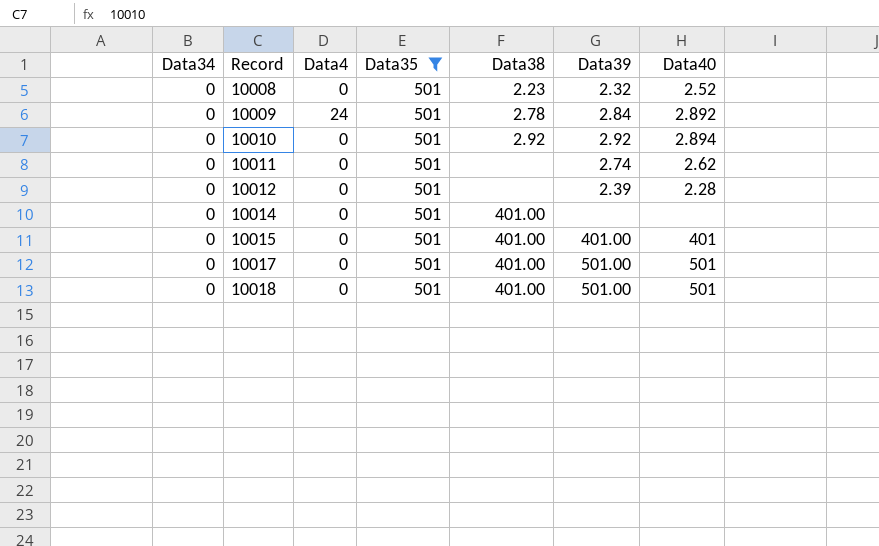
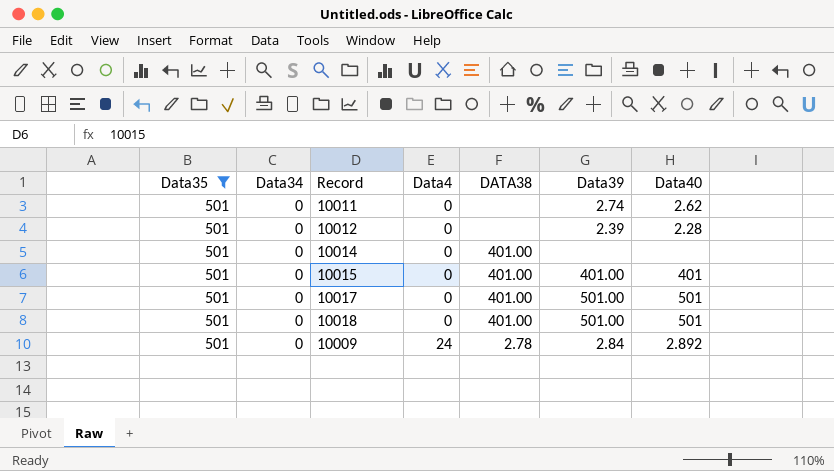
row order: Record ascending -> Data4 ascending
column Data35 | position: 4 -> 1
column name: Data38 -> DATA38
row 10008: 0 | 0 | 501 | 2.23 | 2.32 | 2.52 -> none
row 10010: 0 | 0 | 501 | 2.92 | 2.92 | 2.894 -> none

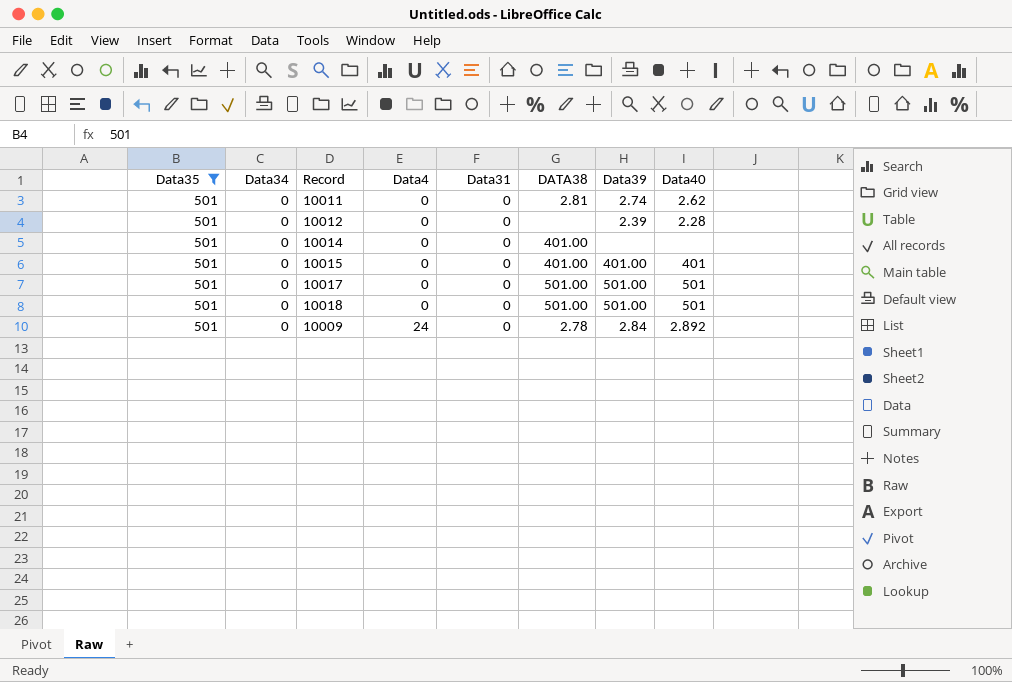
column Data31 | position: none -> 5
10011 | DATA38: none -> 2.81
10017 | DATA38: 401.00 -> 501.00
10018 | DATA38: 401.00 -> 501.00

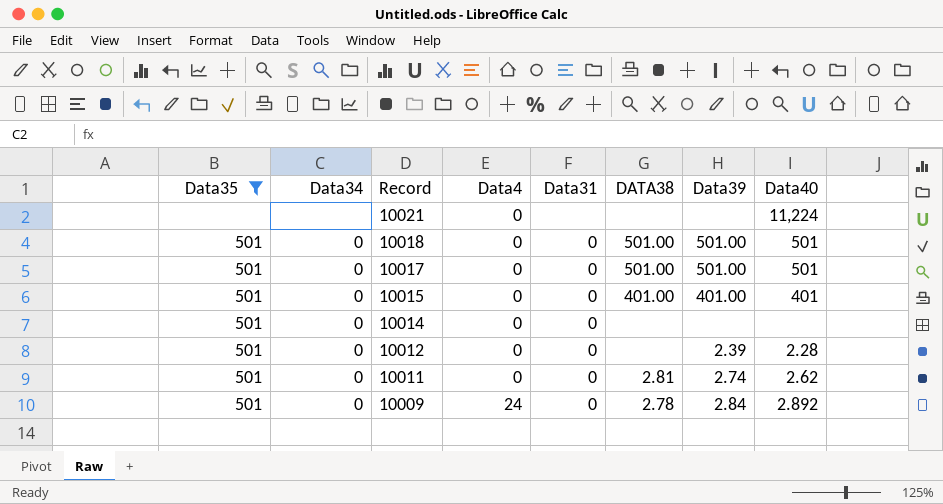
row order: Data4 ascending -> Record descending
row 10021: none -> none | none | 0 | none | none | none | 11,224
10014 | DATA38: 401.00 -> none

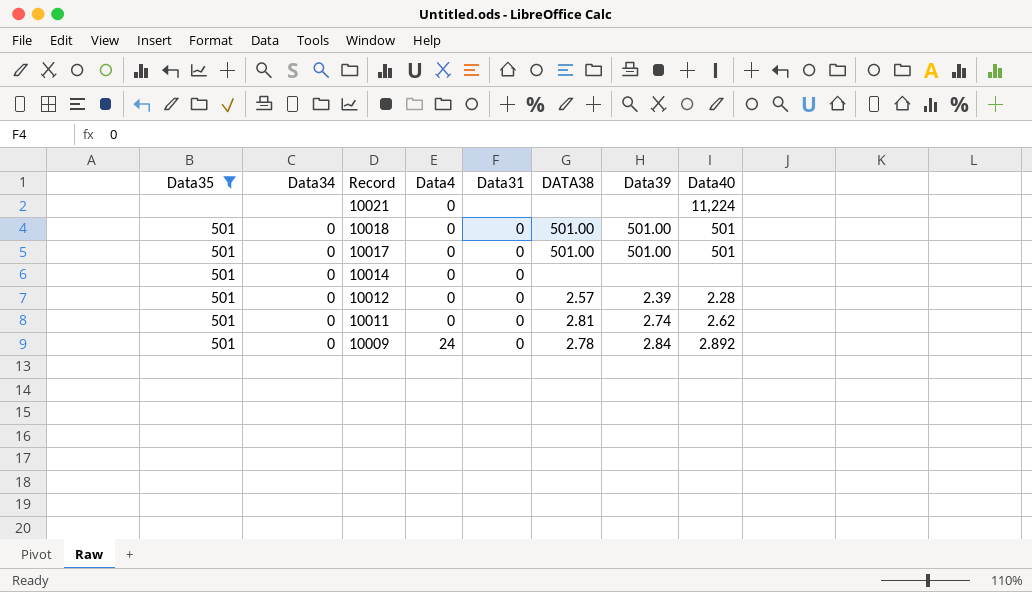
row 10015: 501 | 0 | 0 | 0 | 401.00 | 401.00 | 401 -> none
10012 | DATA38: none -> 2.57

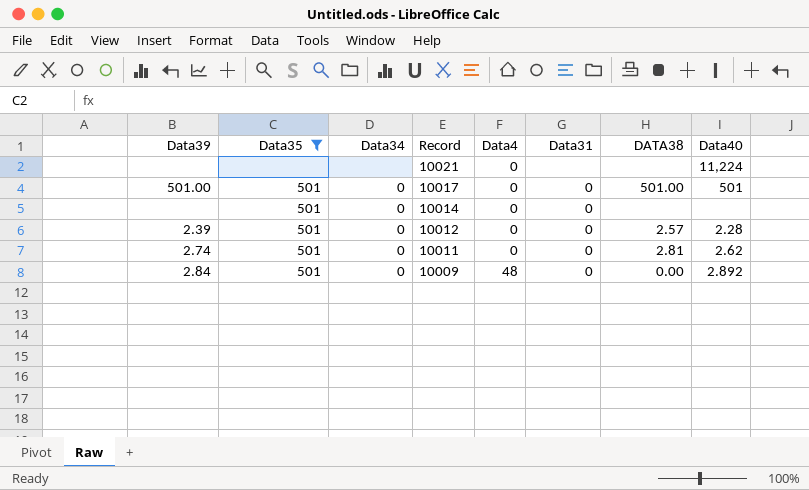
column Data39 | position: 7 -> 1
row 10018: 501 | 0 | 0 | 0 | 501.00 | 501.00 | 501 -> none
10009 | Data4: 24 -> 48
10009 | DATA38: 2.78 -> 0.00

